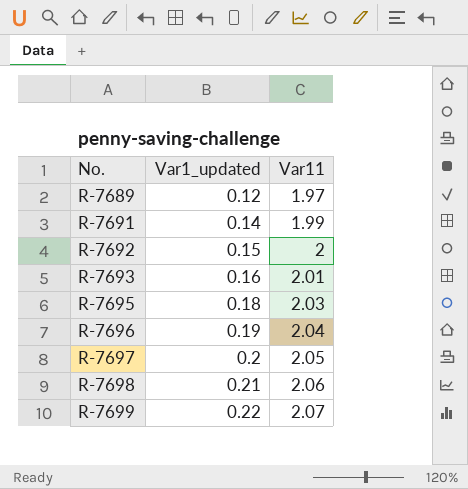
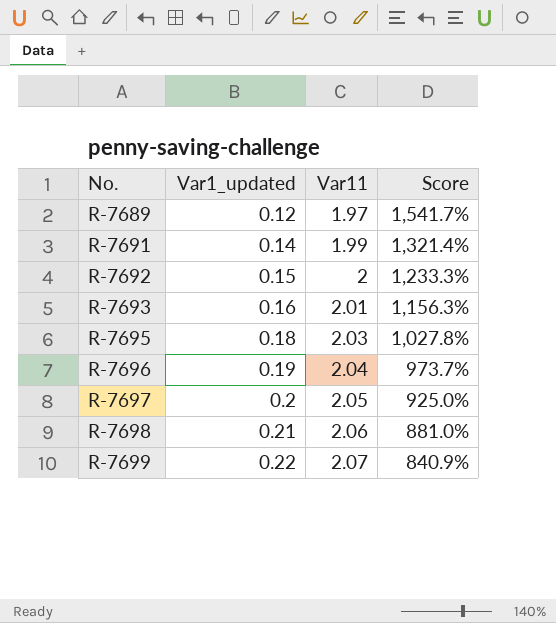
column Score | formula: none -> ([Var11] - [Var1_updated]) / [Var1_updated]

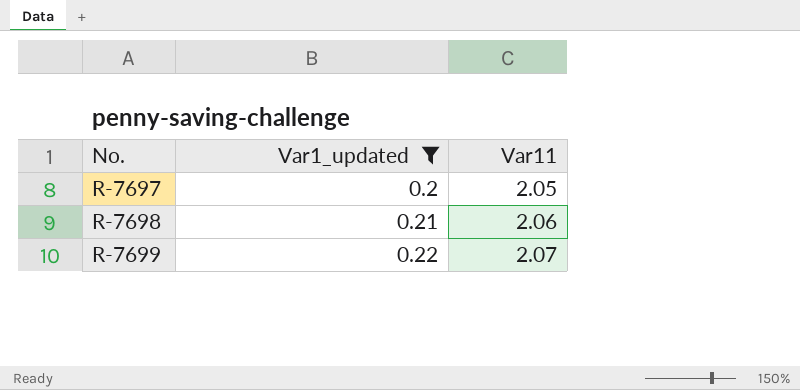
filter: none -> Var1_updated >= 0.2
column Score | formula: ([Var11] - [Var1_updated]) / [Var1_updated] -> none

